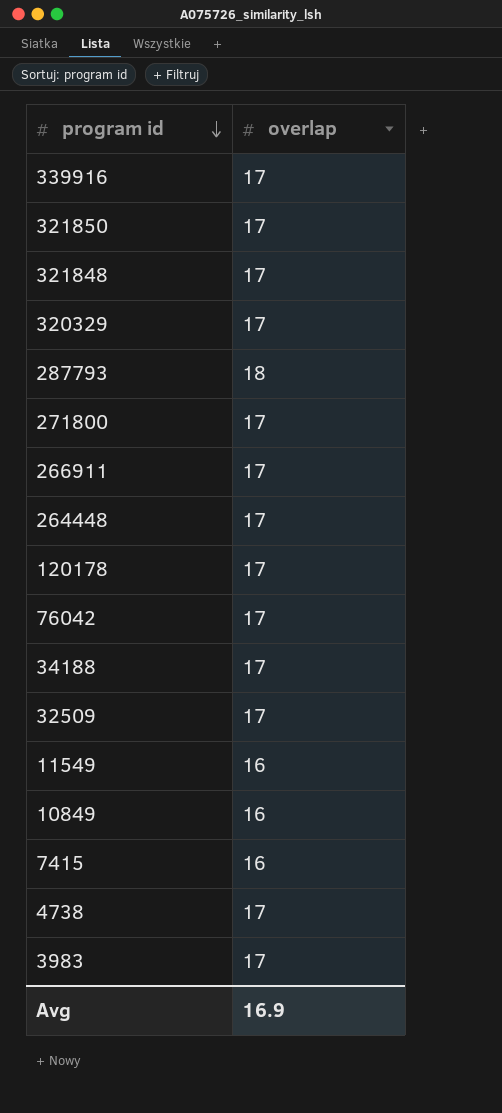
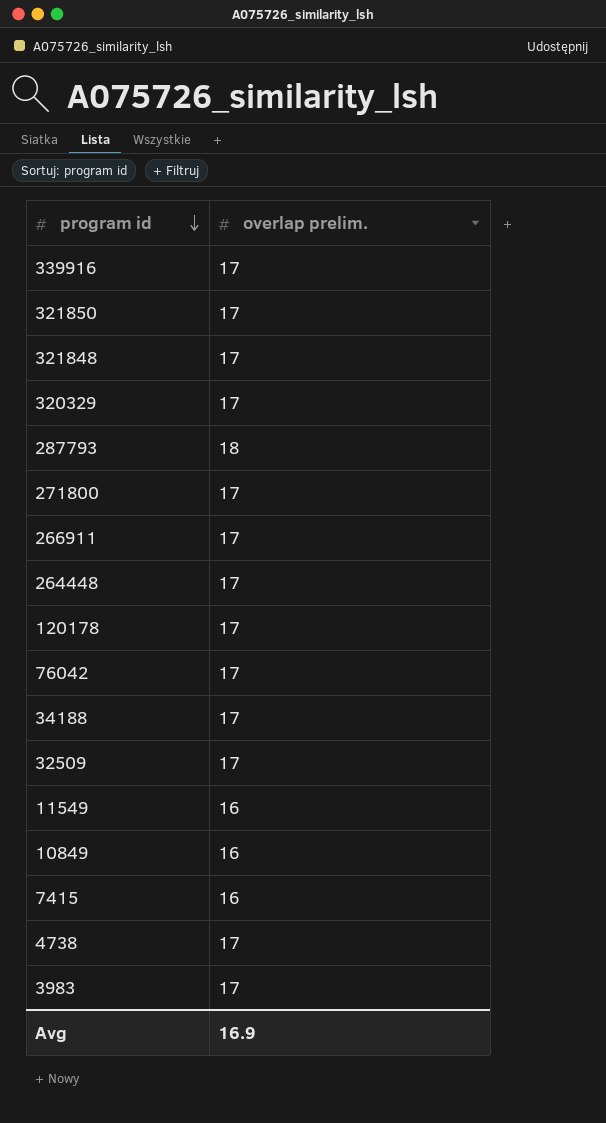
column name: overlap -> overlap prelim.

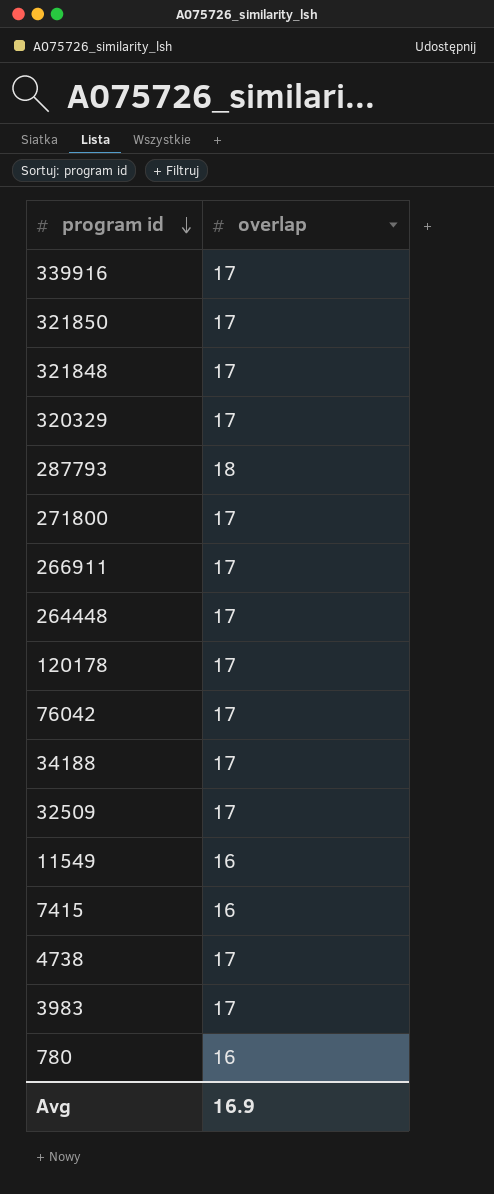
column name: overlap prelim. -> overlap
row 10849: 16 -> none
row 780: none -> 16

